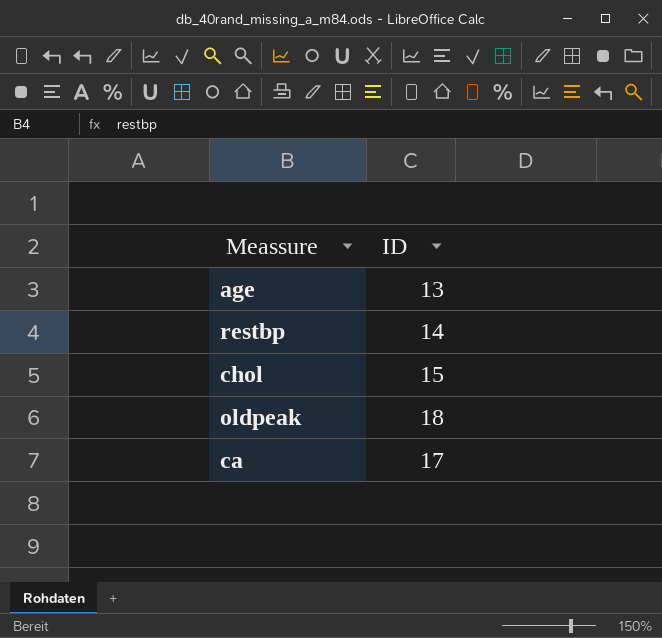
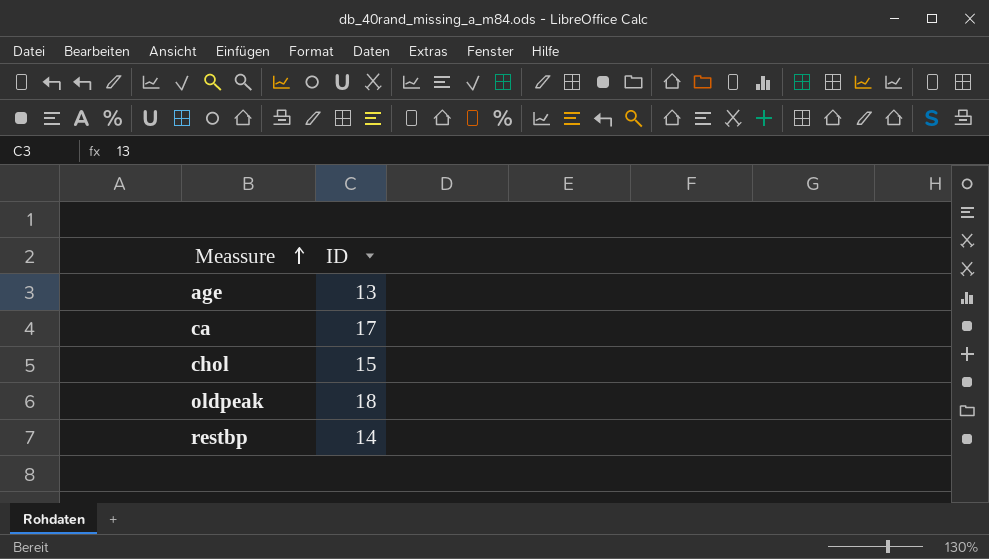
row order: none -> Meassure ascending

